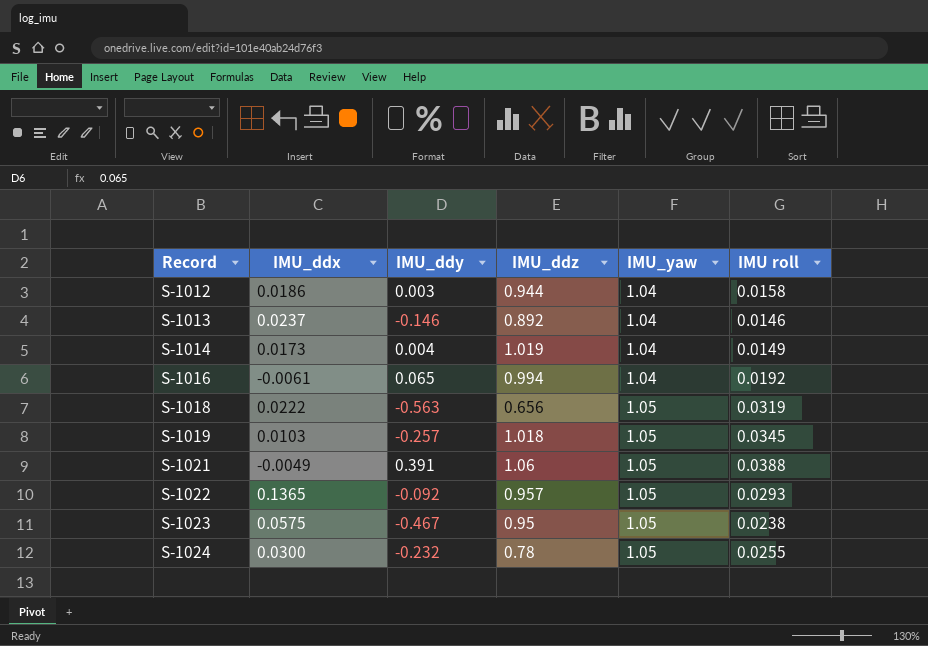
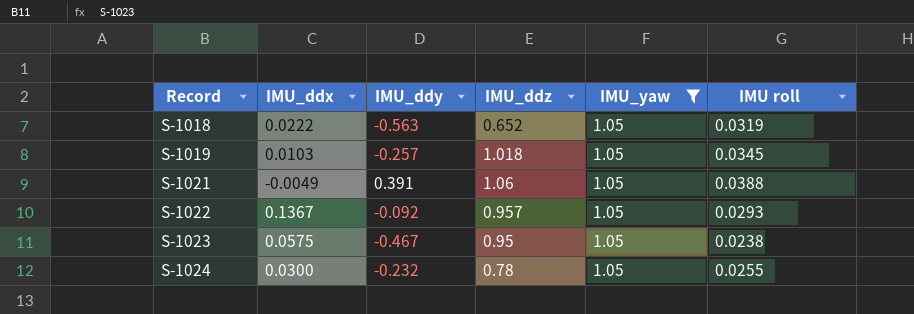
filter: none -> IMU_yaw = 1.05
S-1018 | IMU_ddz: 0.656 -> 0.652
S-1022 | IMU_ddx: 0.1365 -> 0.1367

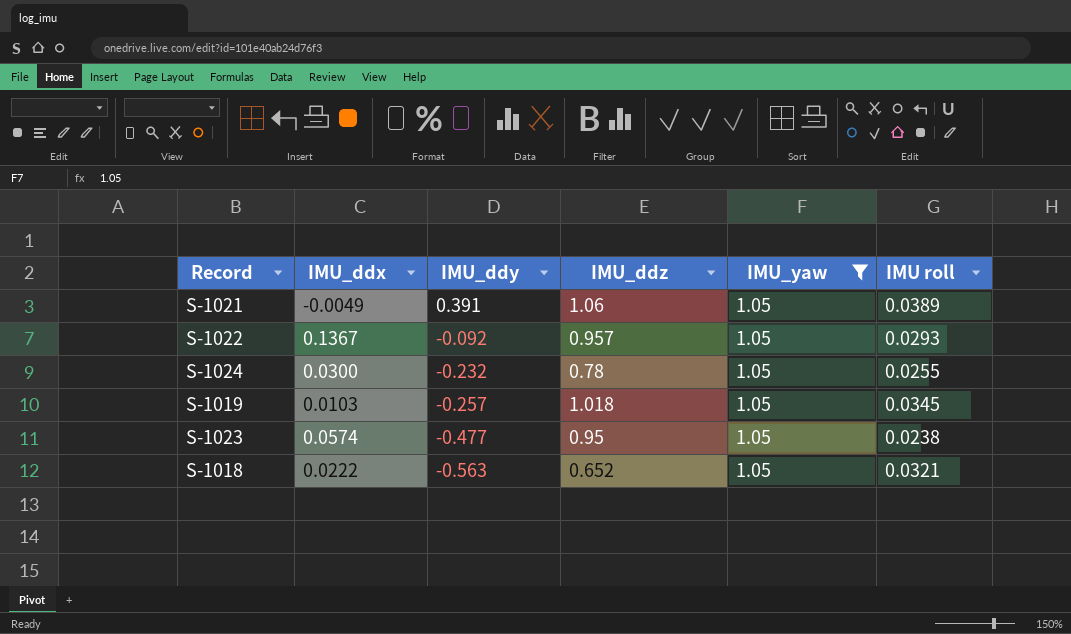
row order: Record ascending -> IMU_ddy descending
S-1021 | IMU roll: 0.0388 -> 0.0389
S-1023 | IMU_ddx: 0.0575 -> 0.0574
S-1023 | IMU_ddy: -0.467 -> -0.477
S-1018 | IMU roll: 0.0319 -> 0.0321

